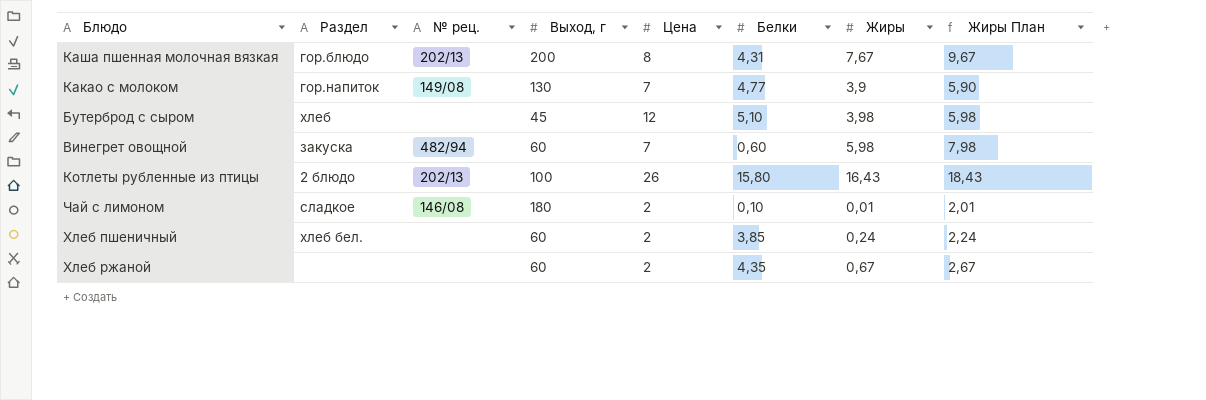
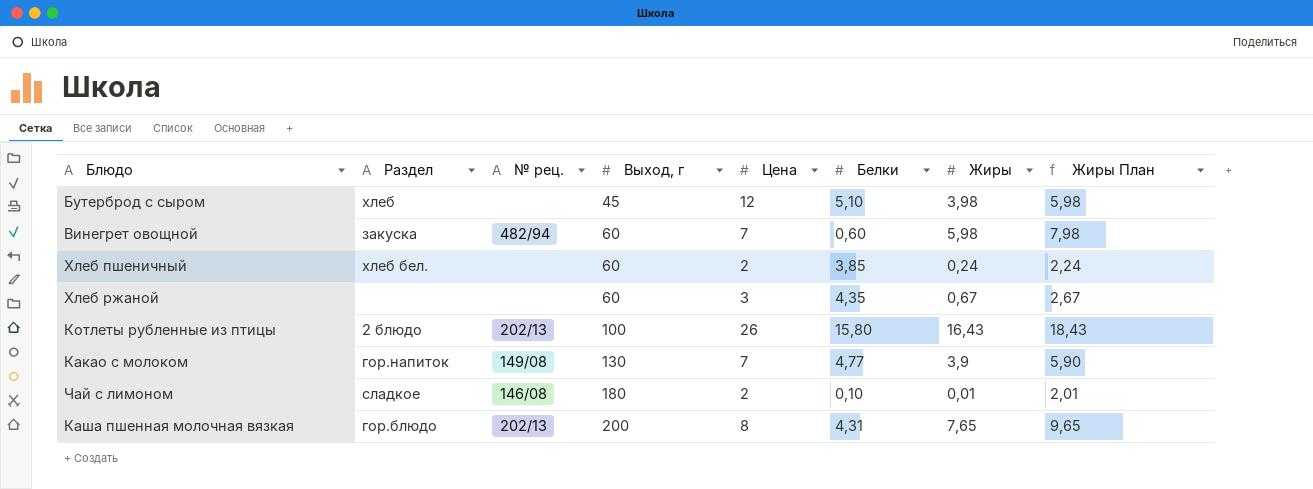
row order: none -> Выход, г ascending
Хлеб ржаной | Цена: 2 -> 3
Каша пшенная молочная вязкая | Жиры: 7,67 -> 7,65
Каша пшенная молочная вязкая | Жиры План: 9,67 -> 9,65

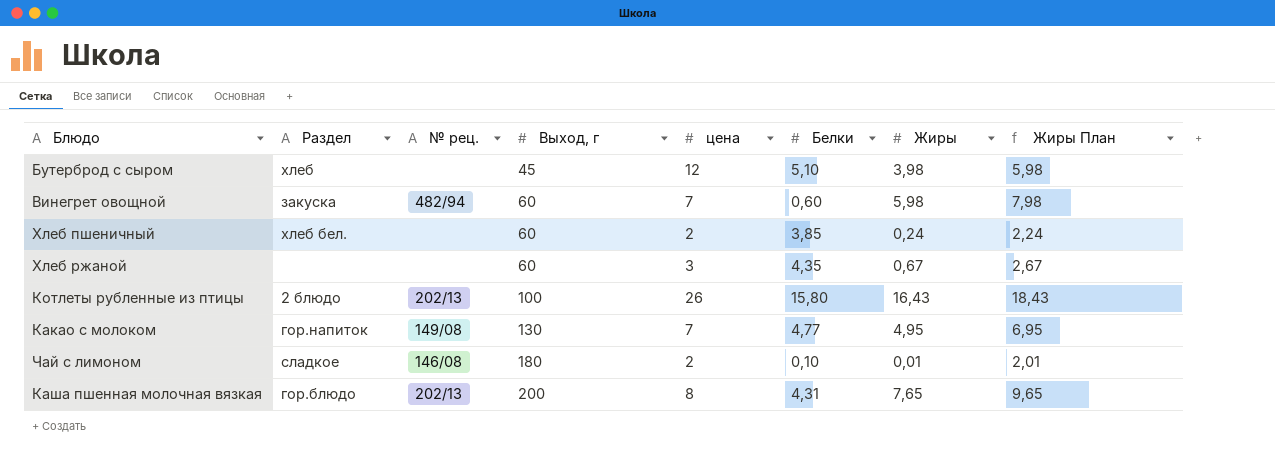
column name: Цена -> цена
Какао с молоком | Жиры: 3,9 -> 4,95
Какао с молоком | Жиры План: 5,90 -> 6,95

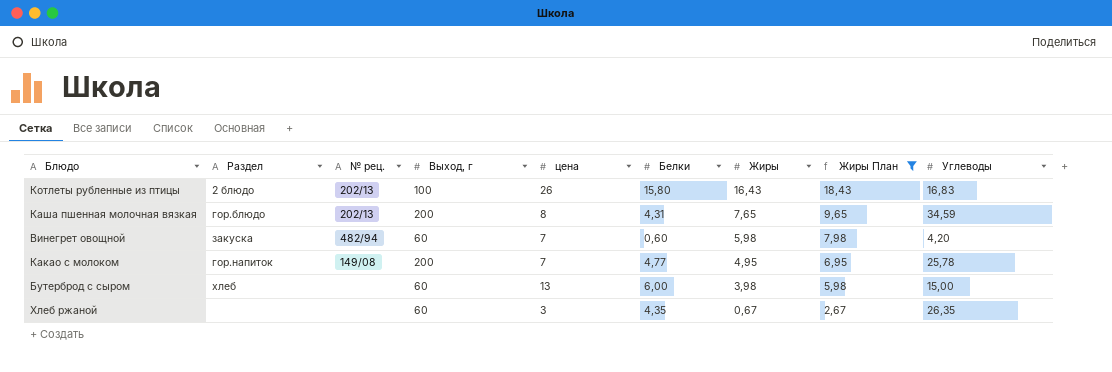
filter: none -> Жиры План >= 2,67
row order: Выход, г ascending -> Жиры descending
column Углеводы | position: none -> 9
Какао с молоком | Выход, г: 130 -> 200
Бутерброд с сыром | Выход, г: 45 -> 60
Бутерброд с сыром | цена: 12 -> 13
Бутерброд с сыром | Белки: 5,10 -> 6,00

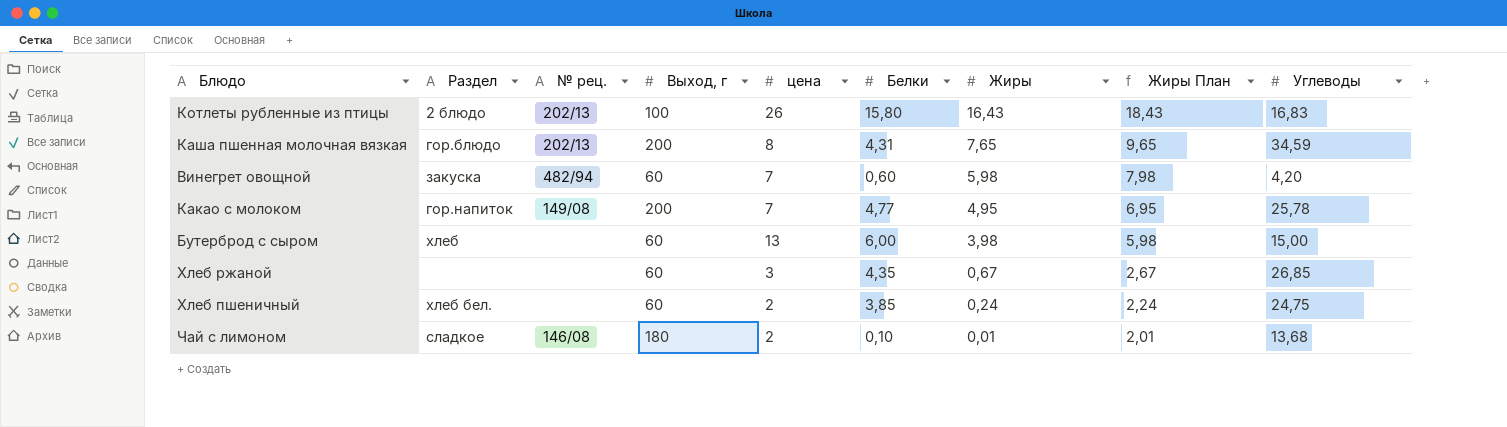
filter: Жиры План >= 2,67 -> none
Хлеб ржаной | Углеводы: 26,35 -> 26,85

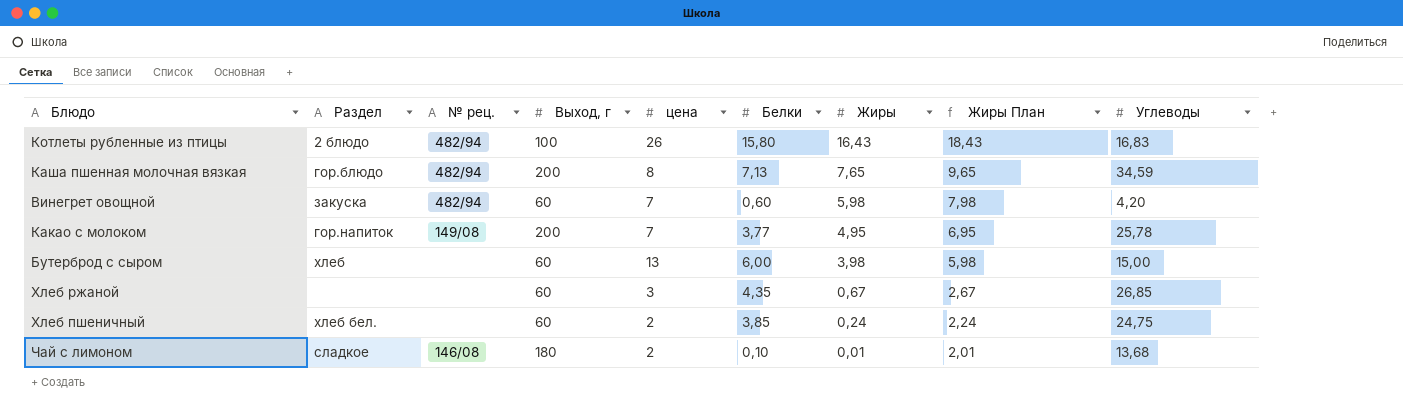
Котлеты рубленные из птицы | № рец.: 202/13 -> 482/94
Каша пшенная молочная вязкая | № рец.: 202/13 -> 482/94
Каша пшенная молочная вязкая | Белки: 4,31 -> 7,13
Какао с молоком | Белки: 4,77 -> 3,77

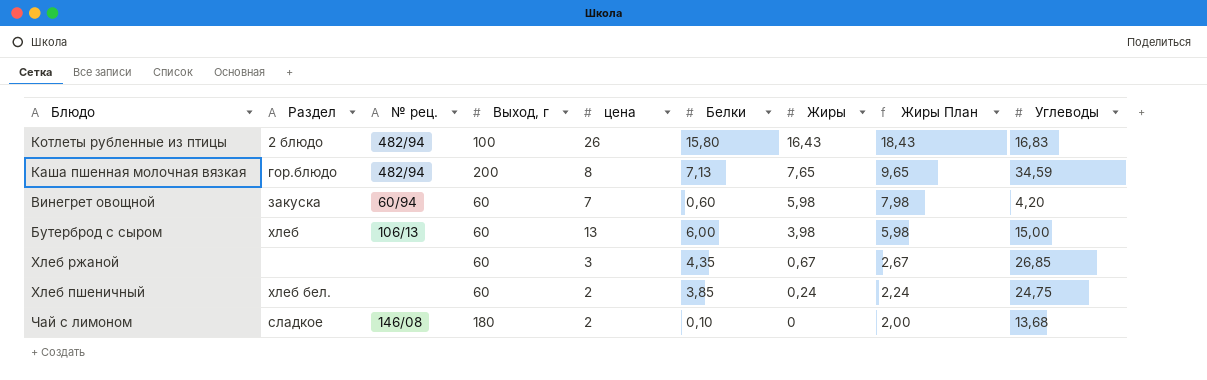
row Какао с молоком: гор.напиток | 149/08 | 200 | 7 | 3,77 | 4,95 | 6,95 | 25,78 -> none
Винегрет овощной | № рец.: 482/94 -> 60/94
Бутерброд с сыром | № рец.: none -> 106/13
Чай с лимоном | Жиры: 0,01 -> 0
Чай с лимоном | Жиры План: 2,01 -> 2,00

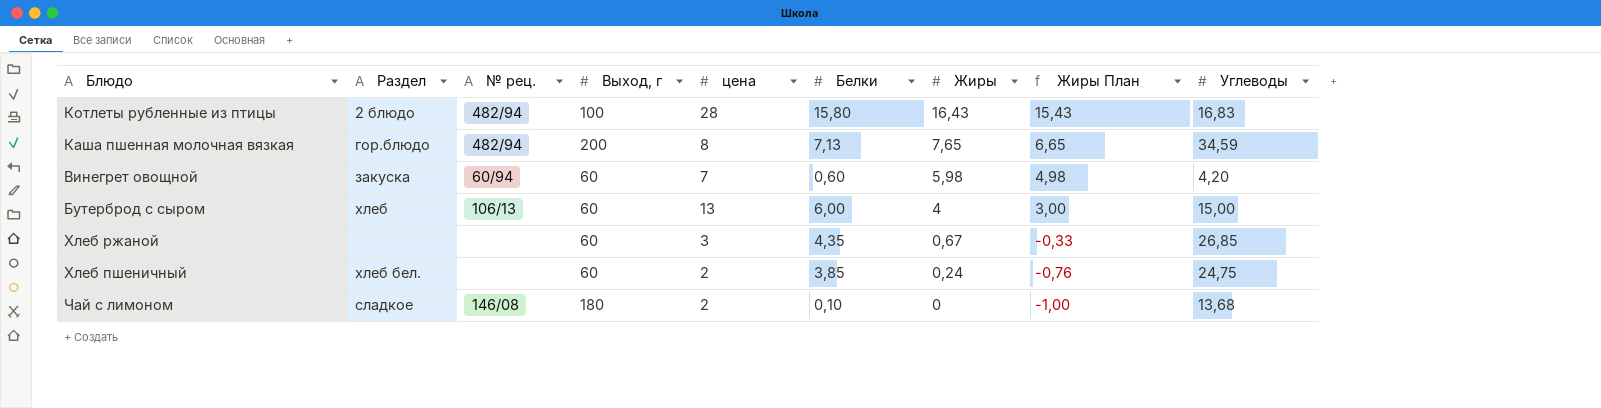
column Жиры План | formula: [Жиры] + 2 -> [Жиры] - 1
Котлеты рубленные из птицы | цена: 26 -> 28
Бутерброд с сыром | Жиры: 3,98 -> 4

